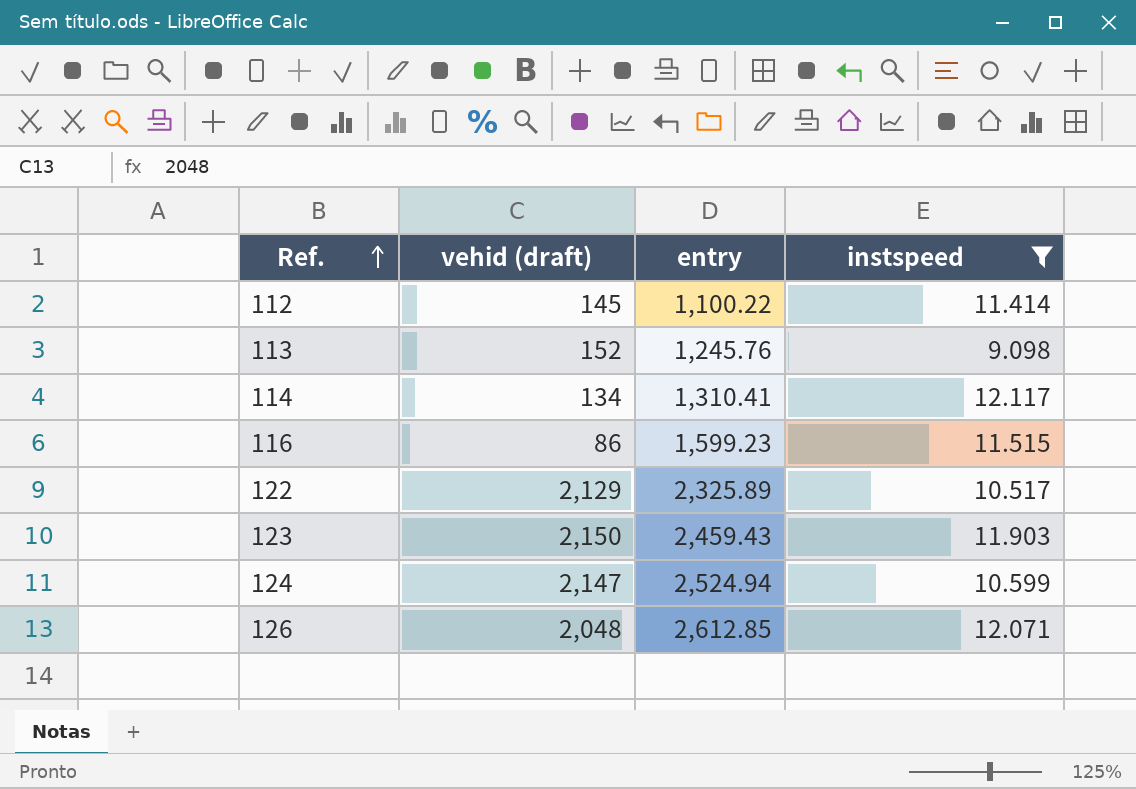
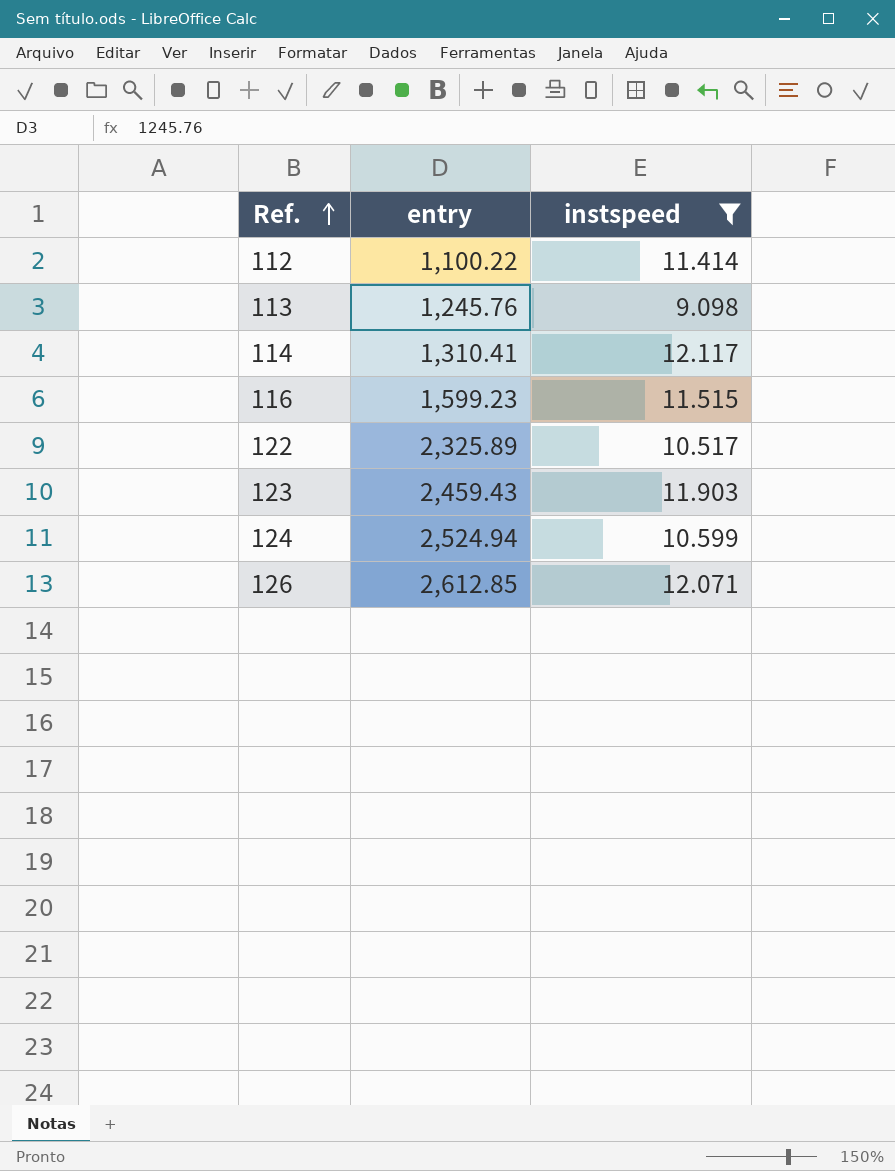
column vehid (draft) | position: 2 -> none

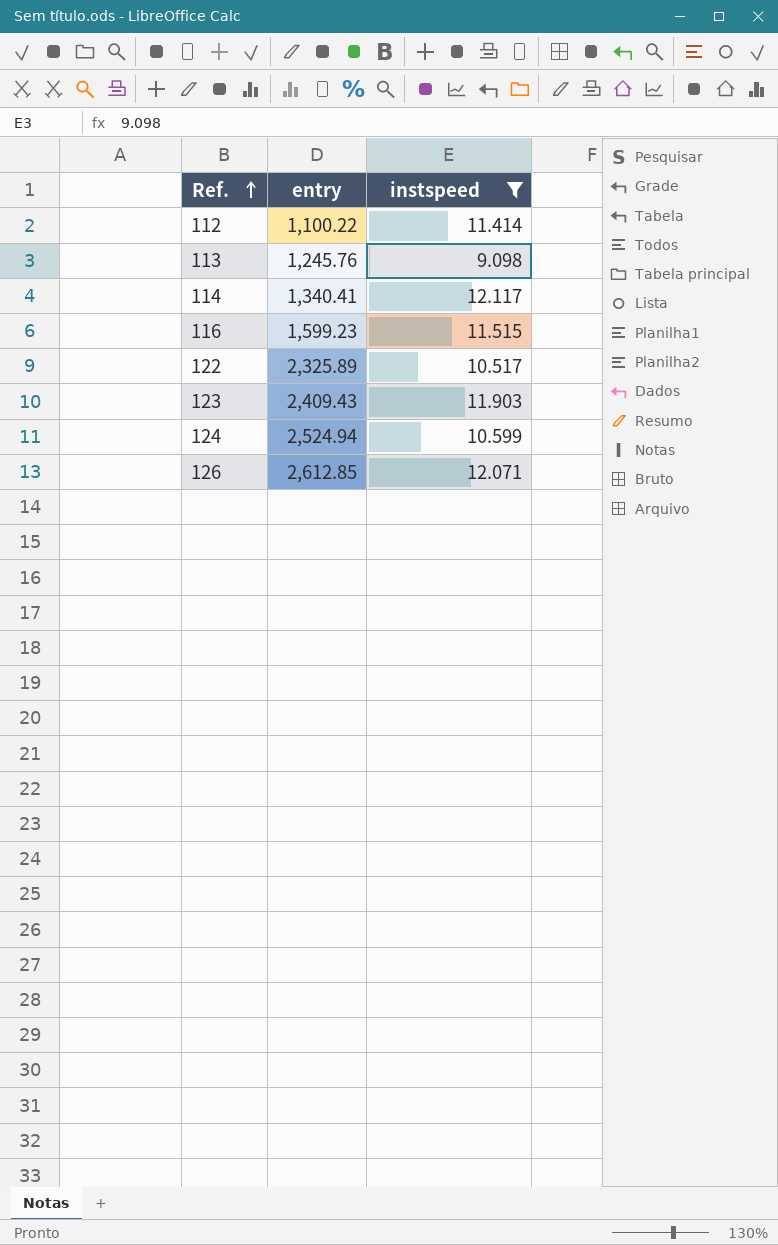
114 | entry: 1,310.41 -> 1,340.41
123 | entry: 2,459.43 -> 2,409.43

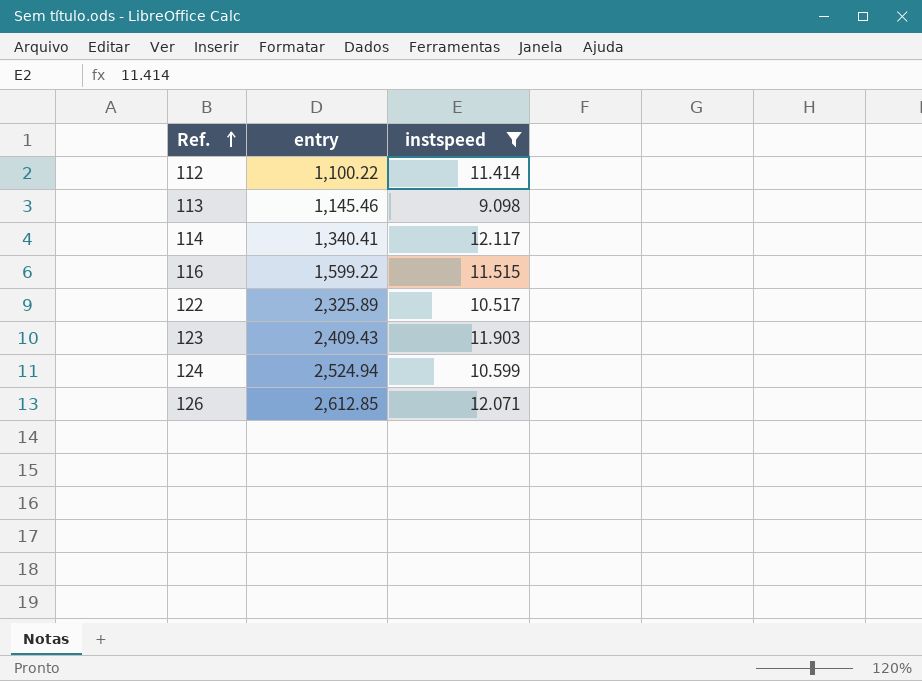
113 | entry: 1,245.76 -> 1,145.46
116 | entry: 1,599.23 -> 1,599.22

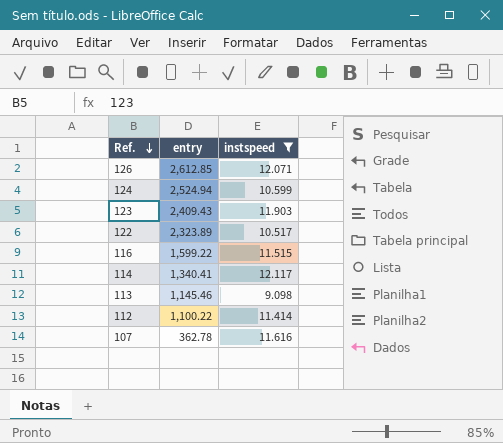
row order: Ref. ascending -> Ref. descending
122 | entry: 2,325.89 -> 2,323.89
row 107: none -> 362.78 | 11.616

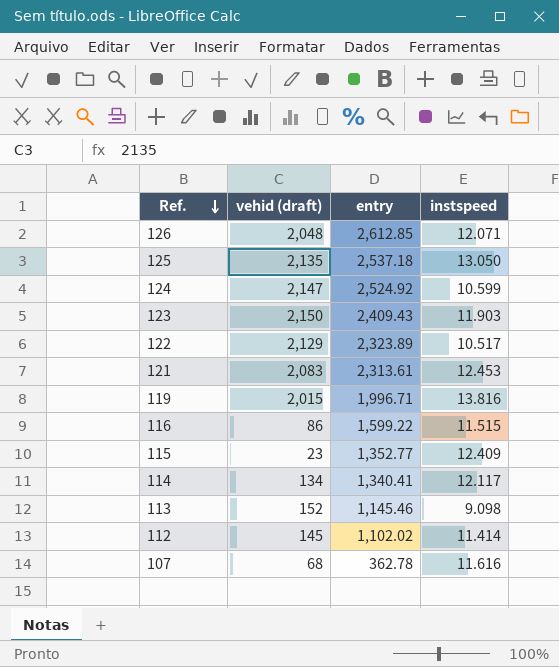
filter: instspeed <= 12.117 -> none
column vehid (draft) | position: none -> 2
124 | entry: 2,524.94 -> 2,524.92
112 | entry: 1,100.22 -> 1,102.02

